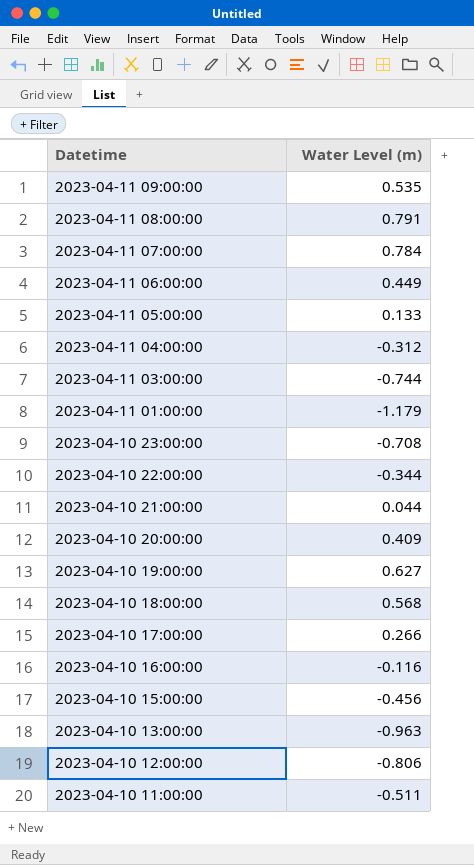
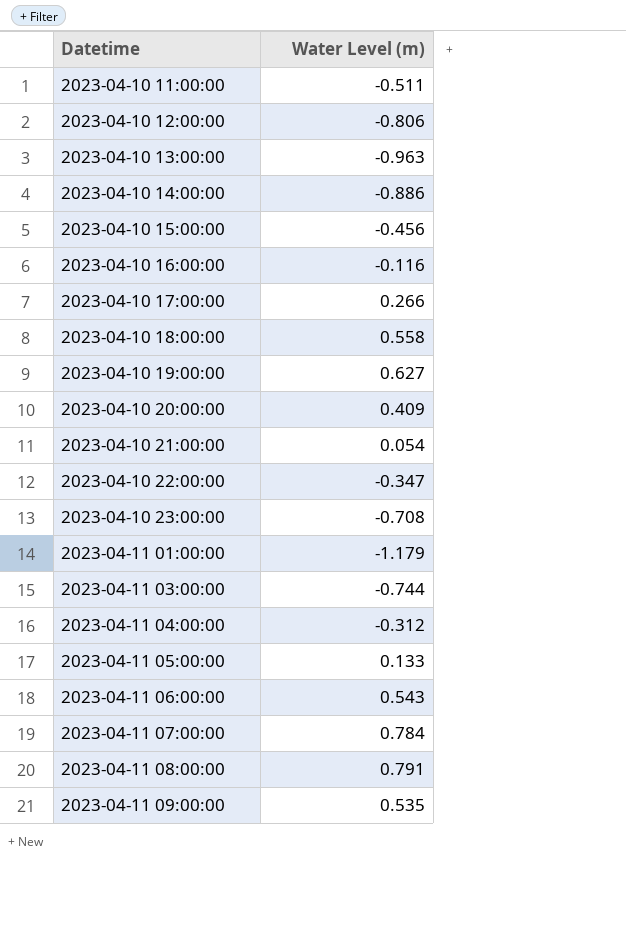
row order: Datetime descending -> Datetime ascending
row 2023-04-10 14:00:00: none -> -0.886
2023-04-10 18:00:00 | Water Level (m): 0.568 -> 0.558
2023-04-10 21:00:00 | Water Level (m): 0.044 -> 0.054
2023-04-10 22:00:00 | Water Level (m): -0.344 -> -0.347
2023-04-11 06:00:00 | Water Level (m): 0.449 -> 0.543

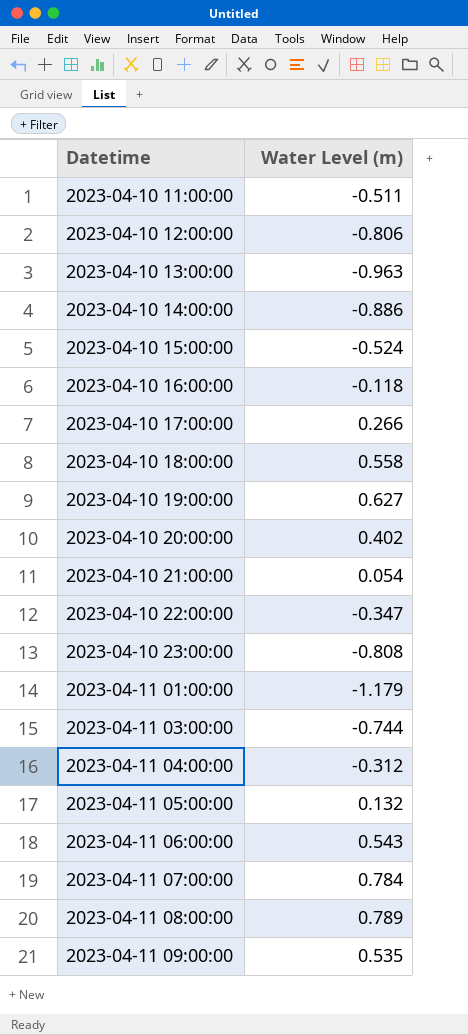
2023-04-10 15:00:00 | Water Level (m): -0.456 -> -0.524
2023-04-10 16:00:00 | Water Level (m): -0.116 -> -0.118
2023-04-10 20:00:00 | Water Level (m): 0.409 -> 0.402
2023-04-10 23:00:00 | Water Level (m): -0.708 -> -0.808
2023-04-11 05:00:00 | Water Level (m): 0.133 -> 0.132
2023-04-11 08:00:00 | Water Level (m): 0.791 -> 0.789

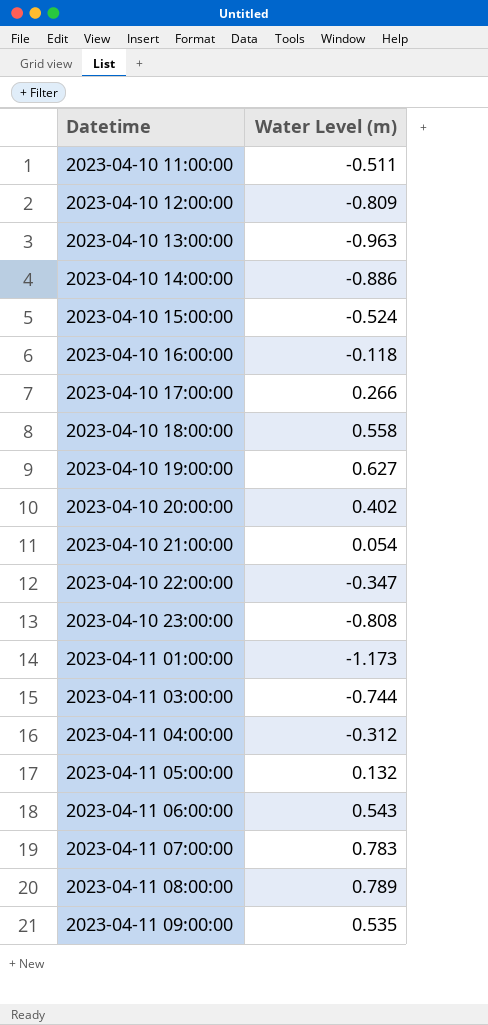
2023-04-10 12:00:00 | Water Level (m): -0.806 -> -0.809
2023-04-11 01:00:00 | Water Level (m): -1.179 -> -1.173
2023-04-11 07:00:00 | Water Level (m): 0.784 -> 0.783

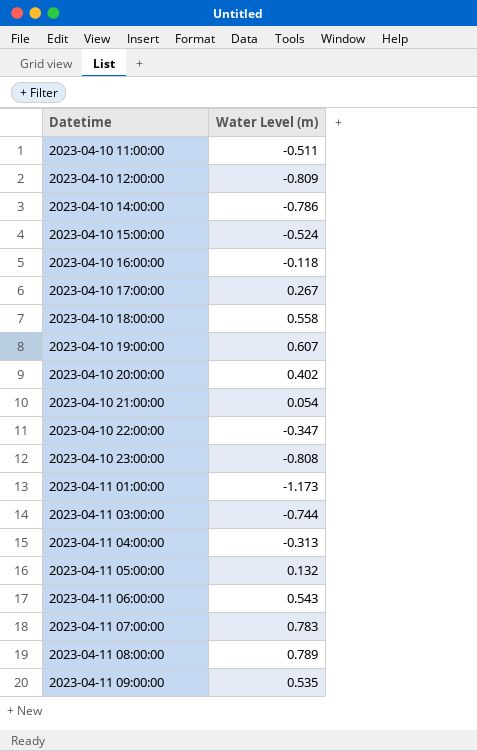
row 2023-04-10 13:00:00: -0.963 -> none
2023-04-10 14:00:00 | Water Level (m): -0.886 -> -0.786
2023-04-10 17:00:00 | Water Level (m): 0.266 -> 0.267
2023-04-10 19:00:00 | Water Level (m): 0.627 -> 0.607
2023-04-11 04:00:00 | Water Level (m): -0.312 -> -0.313

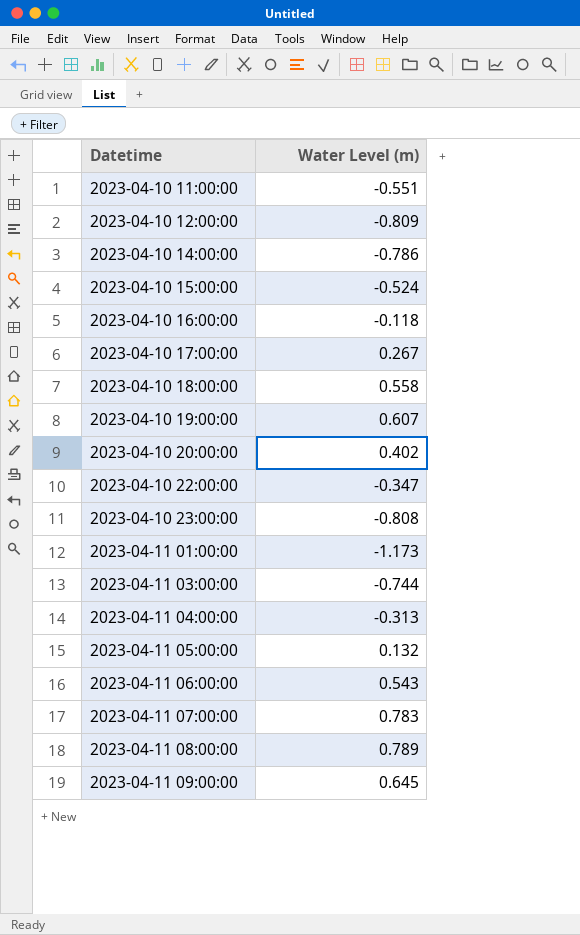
row 2023-04-10 21:00:00: 0.054 -> none
2023-04-10 11:00:00 | Water Level (m): -0.511 -> -0.551
2023-04-11 09:00:00 | Water Level (m): 0.535 -> 0.645

